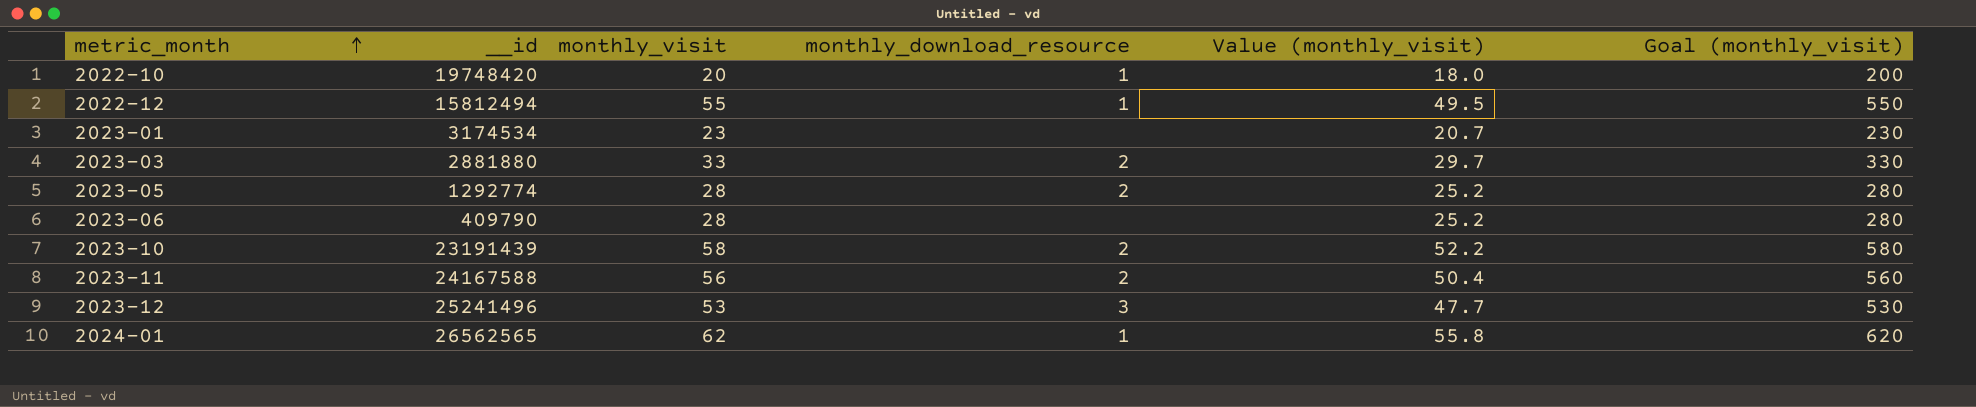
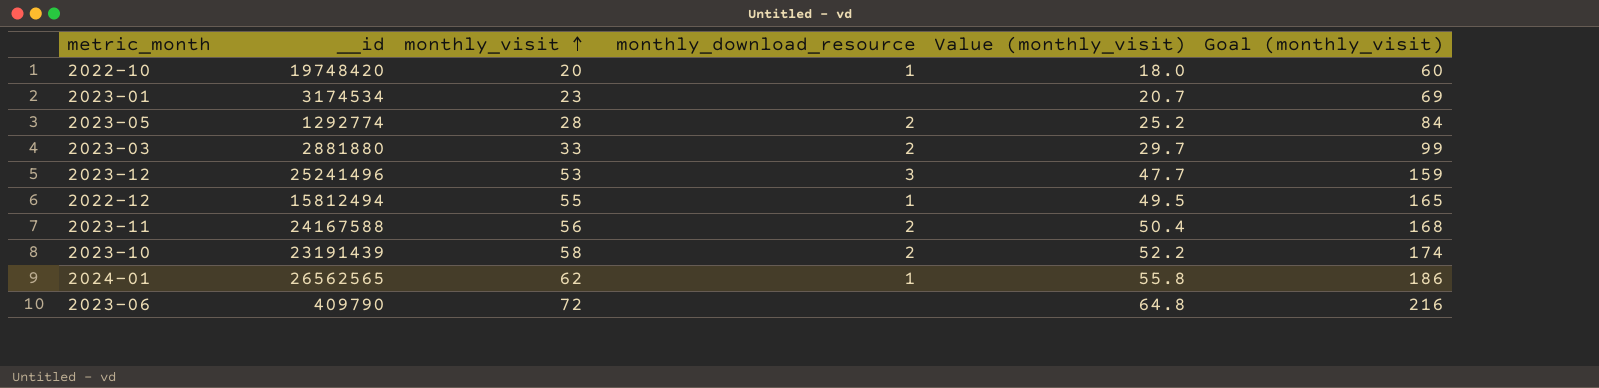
row order: metric_month ascending -> monthly_visit ascending
column Goal (monthly_visit) | formula: [monthly_visit] * 10 -> [monthly_visit] * 3
2023-06 | monthly_visit: 28 -> 72
2023-06 | Value (monthly_visit): 25.2 -> 64.8

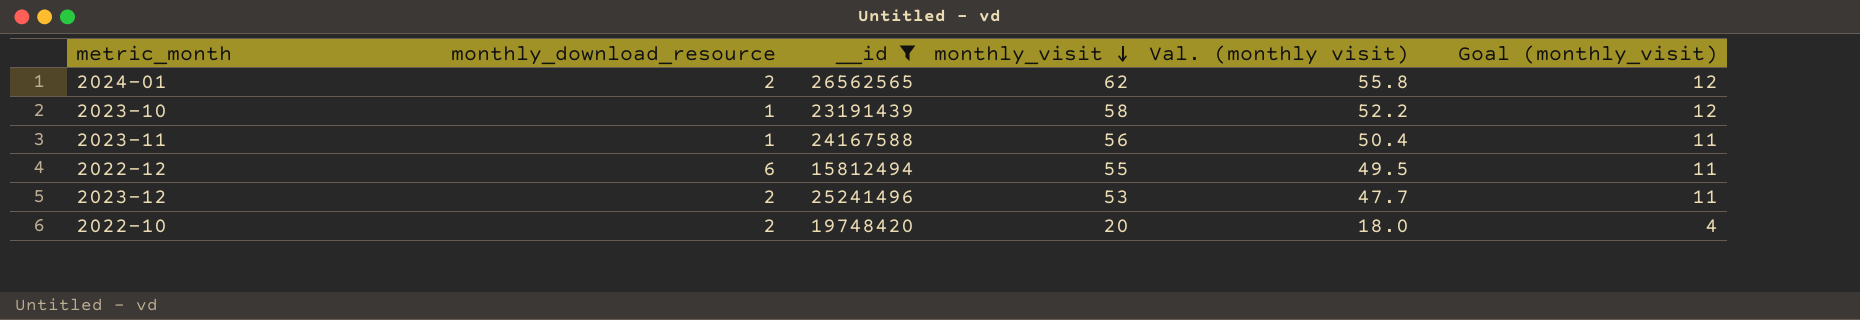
filter: none -> __id >= 15812494
row order: monthly_visit ascending -> monthly_visit descending
column monthly_download_resource | position: 4 -> 2
column name: Value (monthly_visit) -> Val. (monthly visit)
column Goal (monthly_visit) | formula: [monthly_visit] * 3 -> [monthly_visit] * 0.2
2024-01 | monthly_download_resource: 1 -> 2
2023-10 | monthly_download_resource: 2 -> 1
2023-11 | monthly_download_resource: 2 -> 1
2022-12 | monthly_download_resource: 1 -> 6
2023-12 | monthly_download_resource: 3 -> 2
2022-10 | monthly_download_resource: 1 -> 2

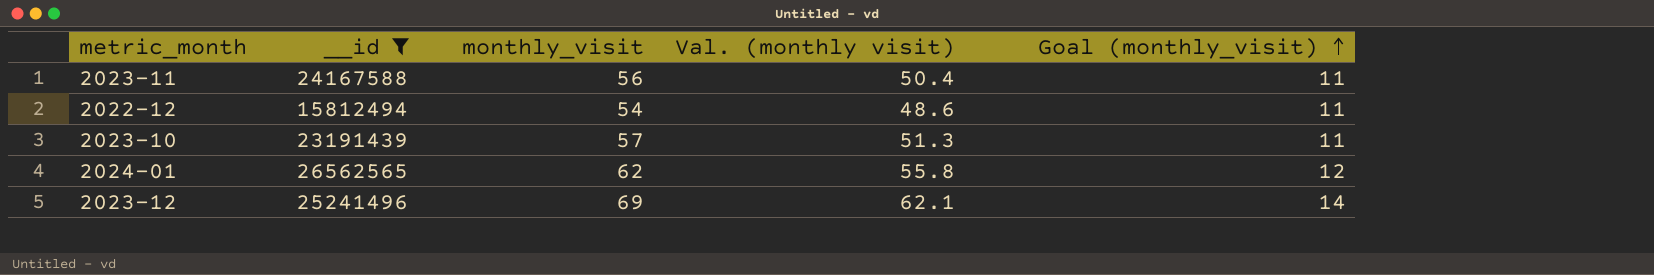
row order: monthly_visit descending -> Goal (monthly_visit) ascending
column monthly_download_resource | position: 2 -> none
row 2022-10: 2 | 19748420 | 20 | 18.0 | 4 -> none
2022-12 | monthly_visit: 55 -> 54
2022-12 | Val. (monthly visit): 49.5 -> 48.6
2023-10 | monthly_visit: 58 -> 57
2023-10 | Val. (monthly visit): 52.2 -> 51.3
2023-10 | Goal (monthly_visit): 12 -> 11
2023-12 | monthly_visit: 53 -> 69
2023-12 | Val. (monthly visit): 47.7 -> 62.1
2023-12 | Goal (monthly_visit): 11 -> 14

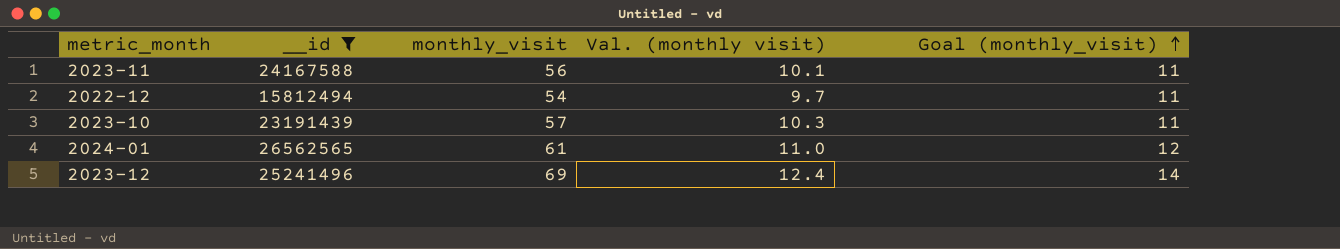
column Val. (monthly visit) | formula: [monthly_visit] * 0.9 -> [monthly_visit] * 0.18
2024-01 | monthly_visit: 62 -> 61

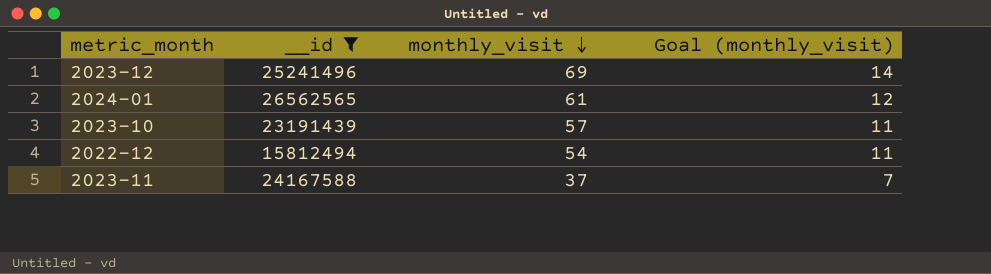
row order: Goal (monthly_visit) ascending -> monthly_visit descending
column Val. (monthly visit) | formula: [monthly_visit] * 0.18 -> none
2023-11 | monthly_visit: 56 -> 37
2023-11 | Goal (monthly_visit): 11 -> 7

